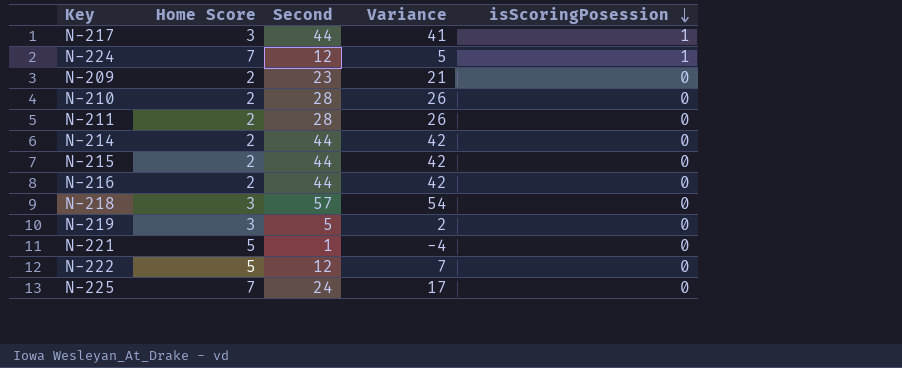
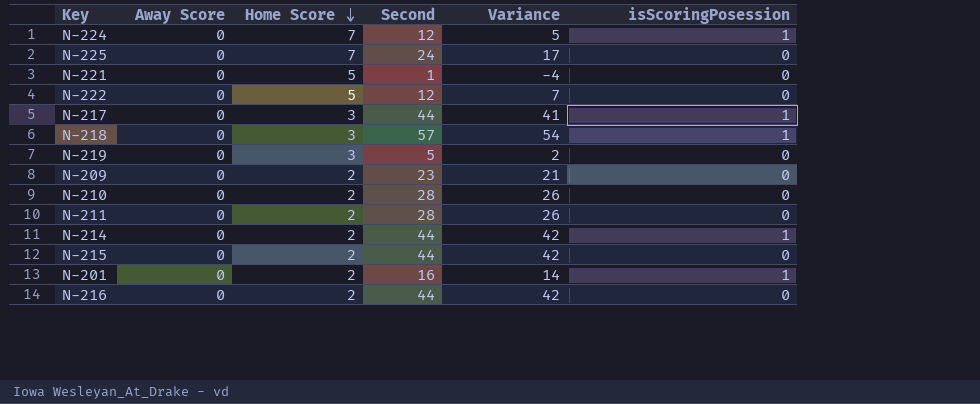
row order: isScoringPosession descending -> Home Score descending
column Away Score | position: none -> 2
N-218 | isScoringPosession: 0 -> 1
N-214 | isScoringPosession: 0 -> 1
row N-201: none -> 0 | 2 | 16 | 14 | 1

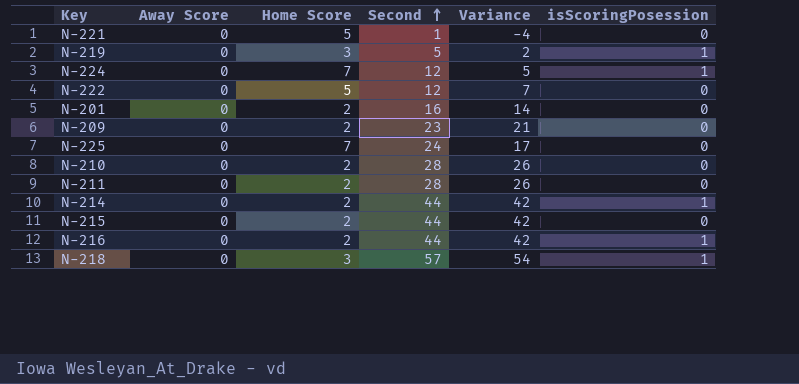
row order: Home Score descending -> Second ascending
row N-217: 0 | 3 | 44 | 41 | 1 -> none
N-219 | isScoringPosession: 0 -> 1
N-201 | isScoringPosession: 1 -> 0
N-216 | isScoringPosession: 0 -> 1

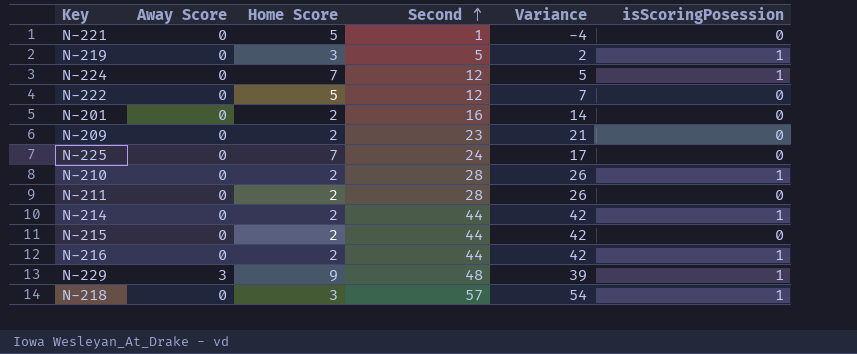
N-210 | isScoringPosession: 0 -> 1
row N-229: none -> 3 | 9 | 48 | 39 | 1

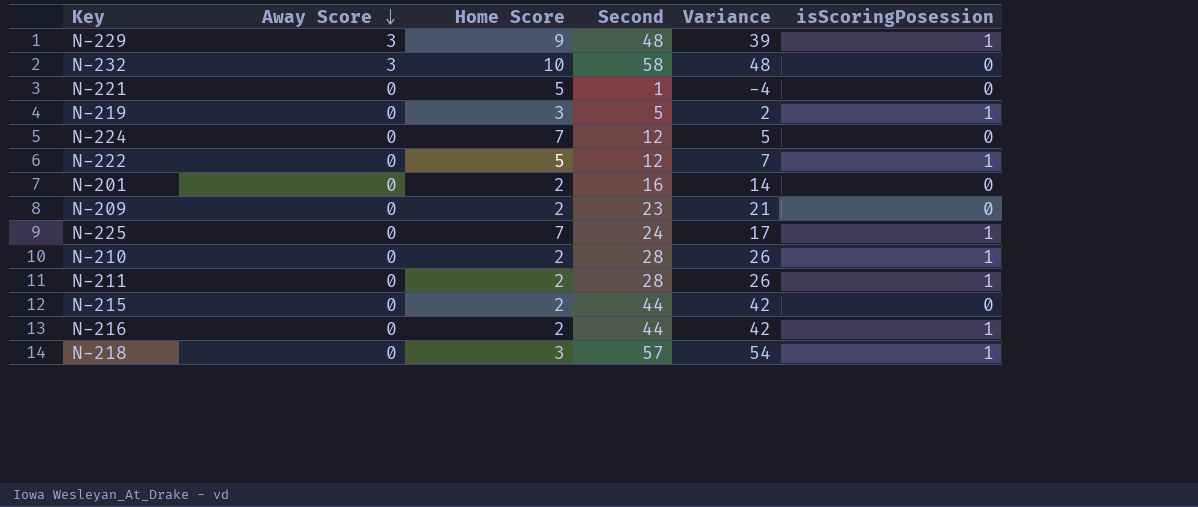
row order: Second ascending -> Away Score descending
row N-214: 0 | 2 | 44 | 42 | 1 -> none
row N-232: none -> 3 | 10 | 58 | 48 | 0
N-224 | isScoringPosession: 1 -> 0
N-222 | isScoringPosession: 0 -> 1
N-225 | isScoringPosession: 0 -> 1
N-211 | isScoringPosession: 0 -> 1

